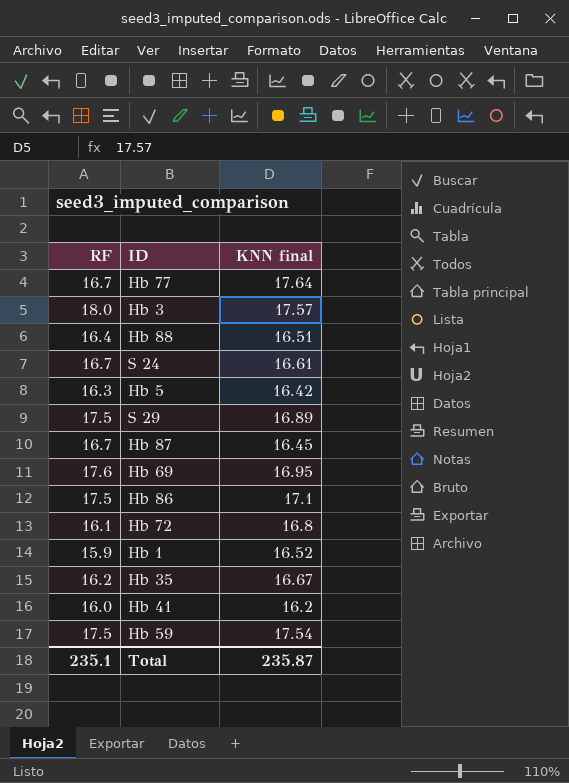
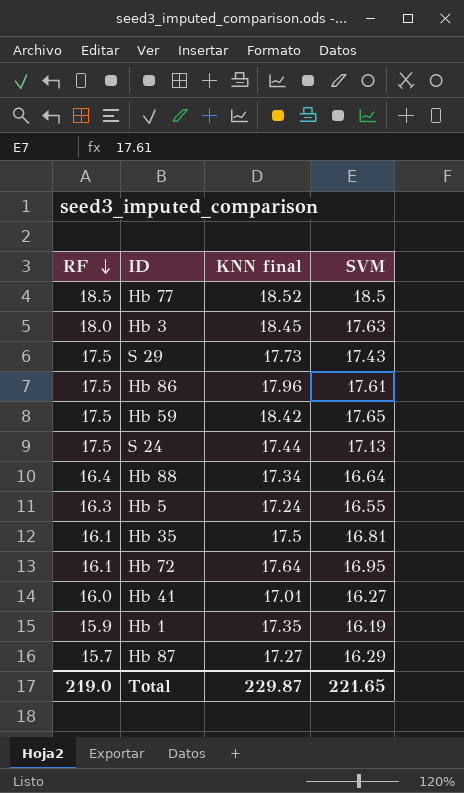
row order: none -> RF descending
column SVM | position: none -> 4
row Hb 69: 17.6 | 16.95 -> none
Hb 77 | RF: 16.7 -> 18.5
Hb 77 | KNN final: 17.64 -> 18.52
Hb 3 | KNN final: 17.57 -> 18.45
S 29 | KNN final: 16.89 -> 17.73
Hb 86 | KNN final: 17.1 -> 17.96
Hb 59 | KNN final: 17.54 -> 18.42
S 24 | RF: 16.7 -> 17.5
S 24 | KNN final: 16.61 -> 17.44
Hb 88 | KNN final: 16.51 -> 17.34
Hb 5 | KNN final: 16.42 -> 17.24
Hb 35 | RF: 16.2 -> 16.1
Hb 35 | KNN final: 16.67 -> 17.5
Hb 72 | KNN final: 16.8 -> 17.64
Hb 41 | KNN final: 16.2 -> 17.01
Hb 1 | KNN final: 16.52 -> 17.35
Hb 87 | RF: 16.7 -> 15.7
Hb 87 | KNN final: 16.45 -> 17.27
Total | RF: 235.1 -> 219.0
Total | KNN final: 235.87 -> 229.87

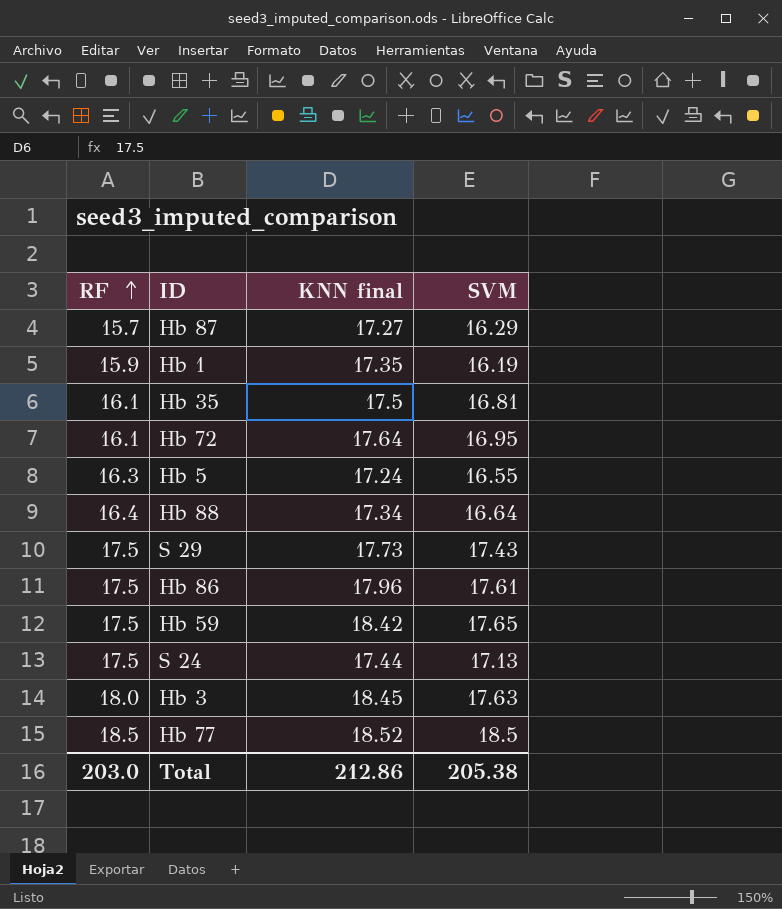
row order: RF descending -> RF ascending
row Hb 41: 16.0 | 17.01 | 16.27 -> none
Total | RF: 219.0 -> 203.0
Total | KNN final: 229.87 -> 212.86
Total | SVM: 221.65 -> 205.38

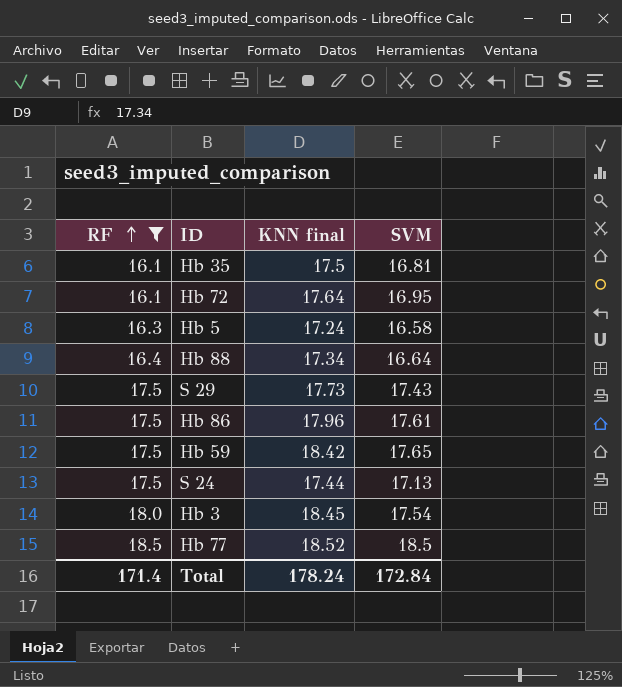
filter: none -> RF >= 16.1
Hb 5 | SVM: 16.55 -> 16.58
Hb 3 | SVM: 17.63 -> 17.54
Total | RF: 203.0 -> 171.4
Total | KNN final: 212.86 -> 178.24
Total | SVM: 205.38 -> 172.84

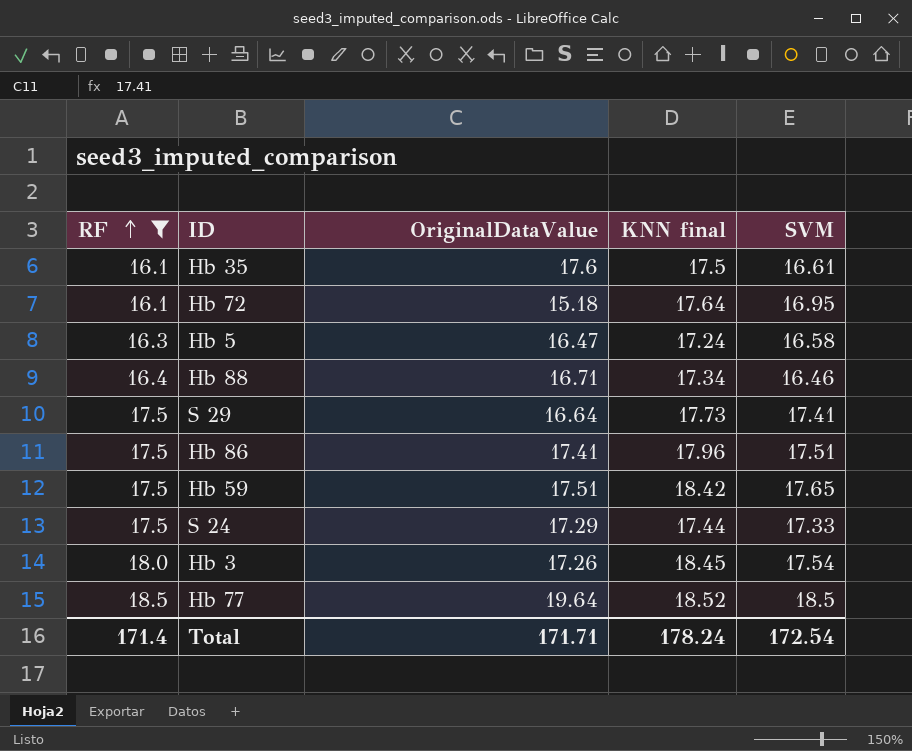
column OriginalDataValue | position: none -> 3
Hb 35 | SVM: 16.81 -> 16.61
Hb 88 | SVM: 16.64 -> 16.46
S 29 | SVM: 17.43 -> 17.41
Hb 86 | SVM: 17.61 -> 17.51
S 24 | SVM: 17.13 -> 17.33
Total | SVM: 172.84 -> 172.54

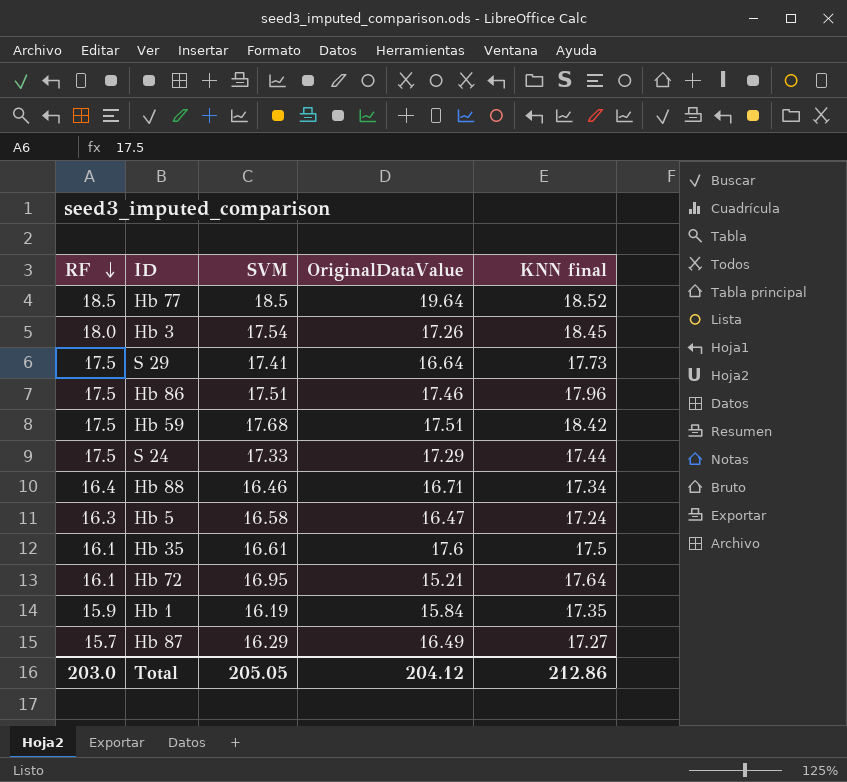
filter: RF >= 16.1 -> none
row order: RF ascending -> RF descending
column SVM | position: 5 -> 3
Hb 86 | OriginalDataValue: 17.41 -> 17.46
Hb 59 | SVM: 17.65 -> 17.68
Hb 72 | OriginalDataValue: 15.18 -> 15.21
Total | RF: 171.4 -> 203.0
Total | SVM: 172.54 -> 205.05
Total | OriginalDataValue: 171.71 -> 204.12
Total | KNN final: 178.24 -> 212.86

